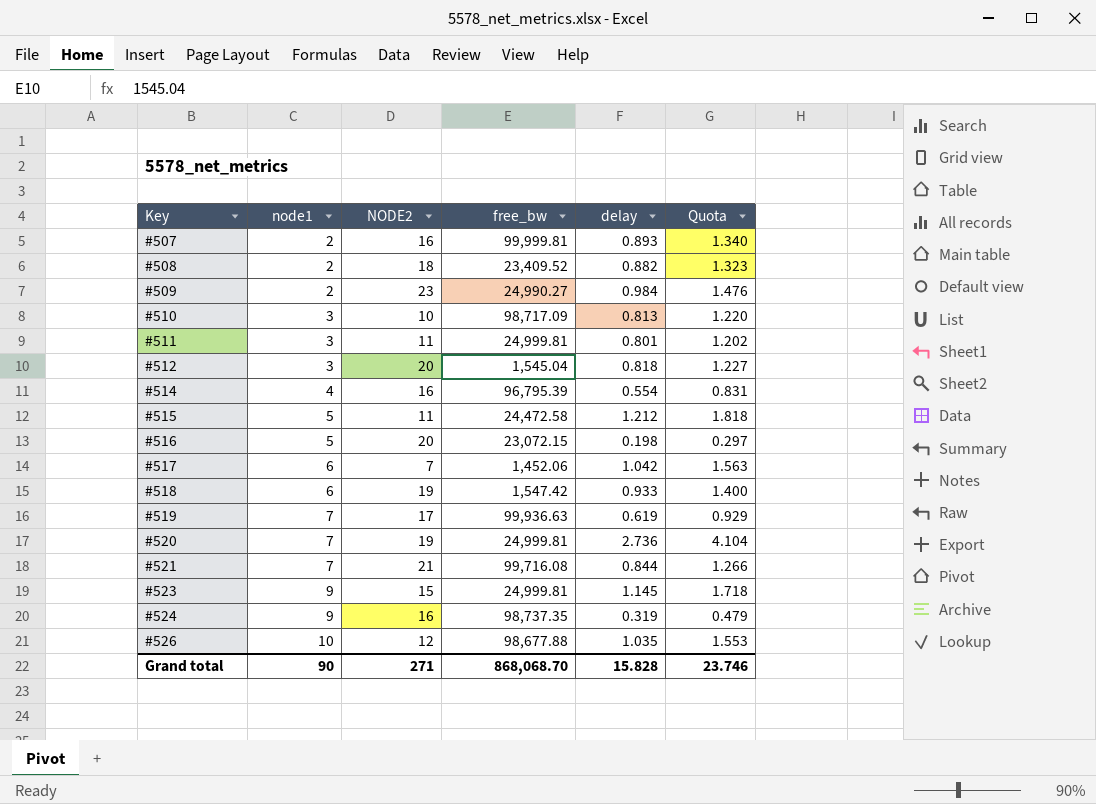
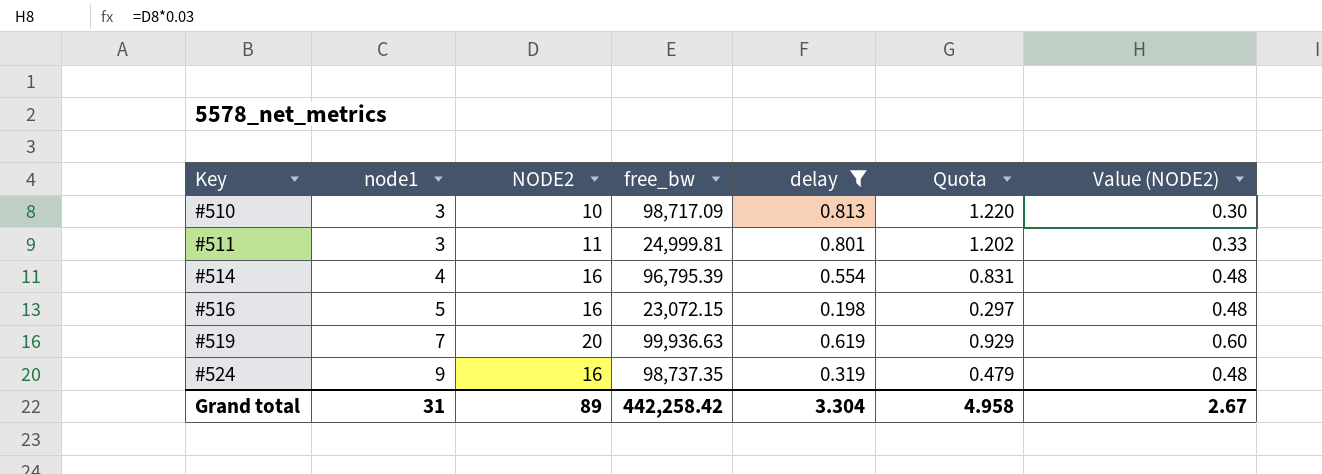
filter: none -> delay <= 0.813
column Value (NODE2) | formula: none -> [NODE2] * 0.03
#516 | NODE2: 20 -> 16
#519 | NODE2: 17 -> 20
Grand total | node1: 90 -> 31
Grand total | NODE2: 271 -> 89
Grand total | free_bw: 868,068.70 -> 442,258.42
Grand total | delay: 15.828 -> 3.304
Grand total | Quota: 23.746 -> 4.958

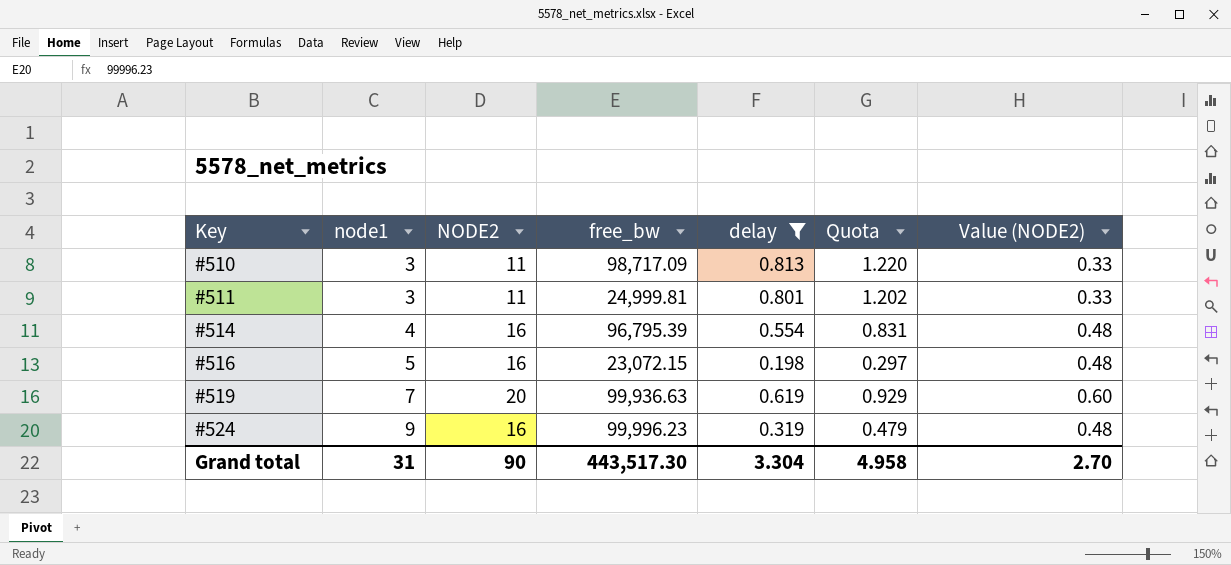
#510 | NODE2: 10 -> 11
#510 | Value (NODE2): 0.30 -> 0.33
#524 | free_bw: 98,737.35 -> 99,996.23
Grand total | NODE2: 89 -> 90
Grand total | free_bw: 442,258.42 -> 443,517.30
Grand total | Value (NODE2): 2.67 -> 2.70

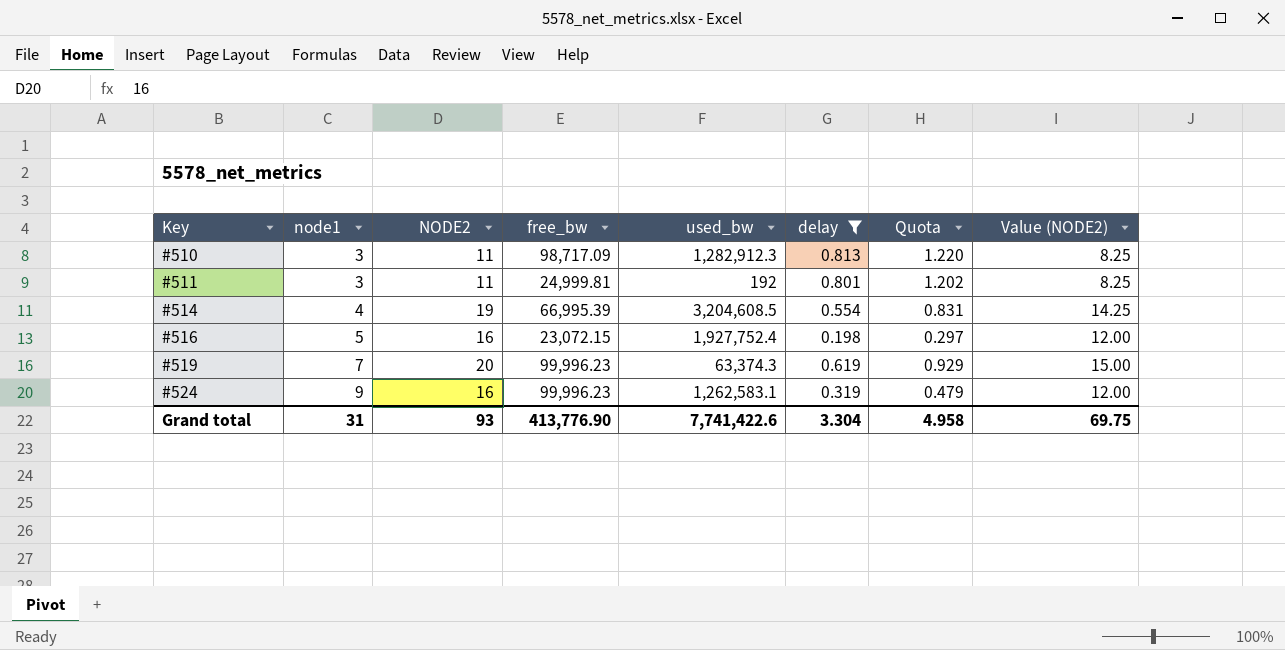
column used_bw | position: none -> 5
column Value (NODE2) | formula: [NODE2] * 0.03 -> [NODE2] * 0.75
#514 | NODE2: 16 -> 19
#514 | free_bw: 96,795.39 -> 66,995.39
#519 | free_bw: 99,936.63 -> 99,996.23
Grand total | NODE2: 90 -> 93
Grand total | free_bw: 443,517.30 -> 413,776.90
Grand total | Value (NODE2): 2.70 -> 69.75

